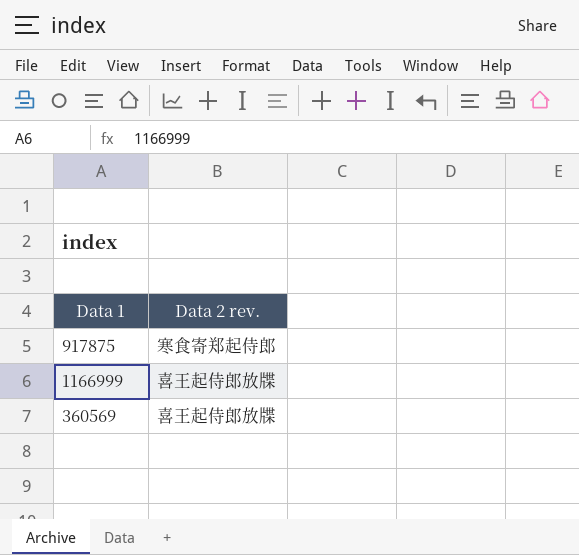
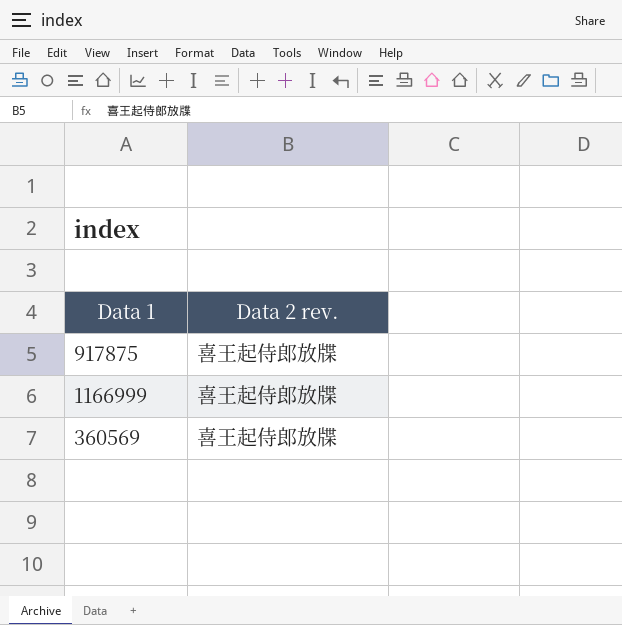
917875 | Data 2 rev.: 寒食寄郑起侍郎 -> 喜王起侍郎放牒

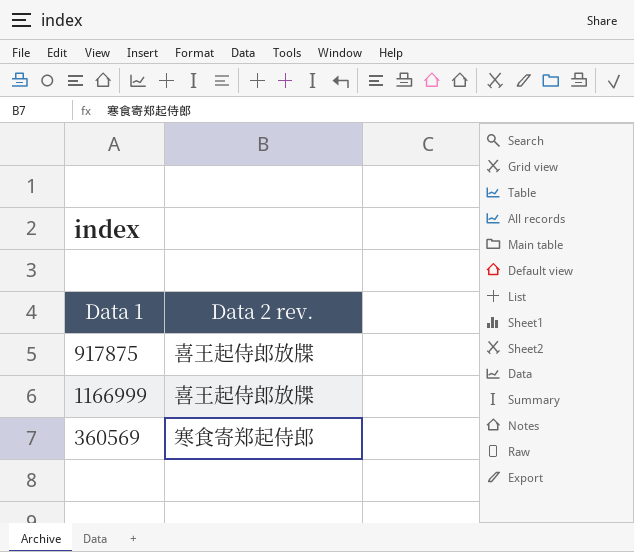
360569 | Data 2 rev.: 喜王起侍郎放牒 -> 寒食寄郑起侍郎

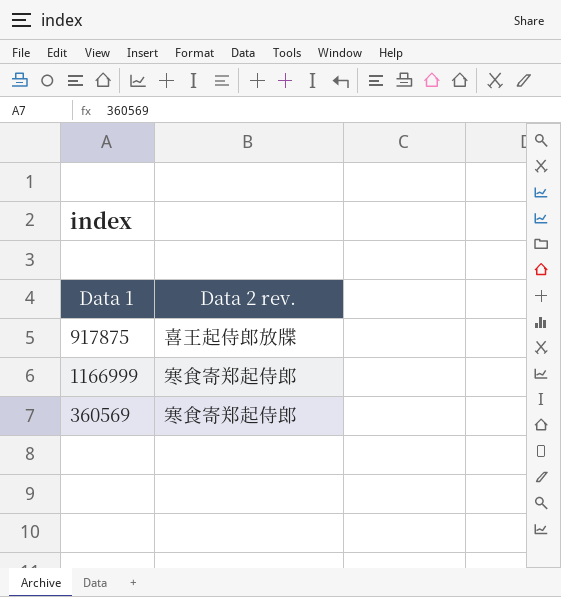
1166999 | Data 2 rev.: 喜王起侍郎放牒 -> 寒食寄郑起侍郎

